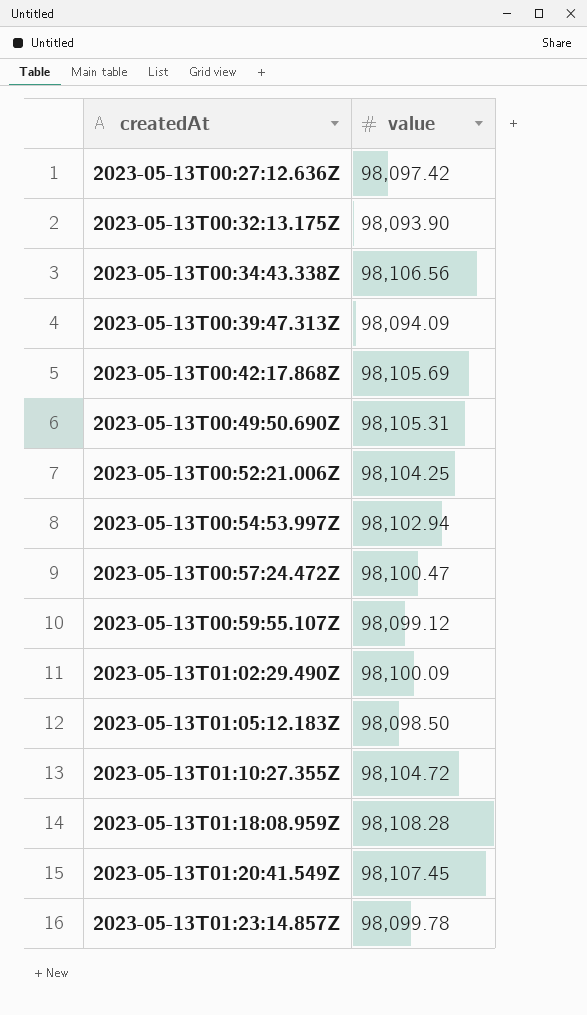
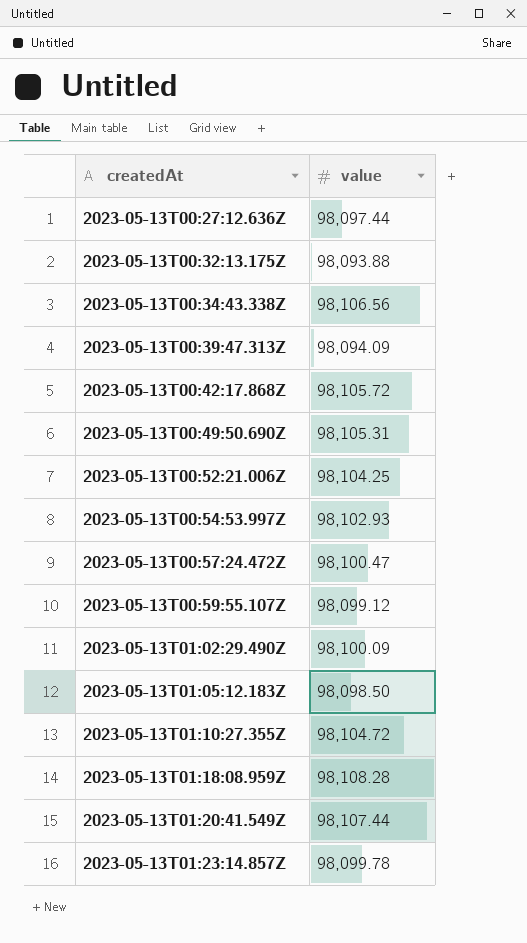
2023-05-13T00:27:12.636Z | value: 98,097.42 -> 98,097.44
2023-05-13T00:32:13.175Z | value: 98,093.90 -> 98,093.88
2023-05-13T00:42:17.868Z | value: 98,105.69 -> 98,105.72
2023-05-13T00:54:53.997Z | value: 98,102.94 -> 98,102.93
2023-05-13T01:20:41.549Z | value: 98,107.45 -> 98,107.44

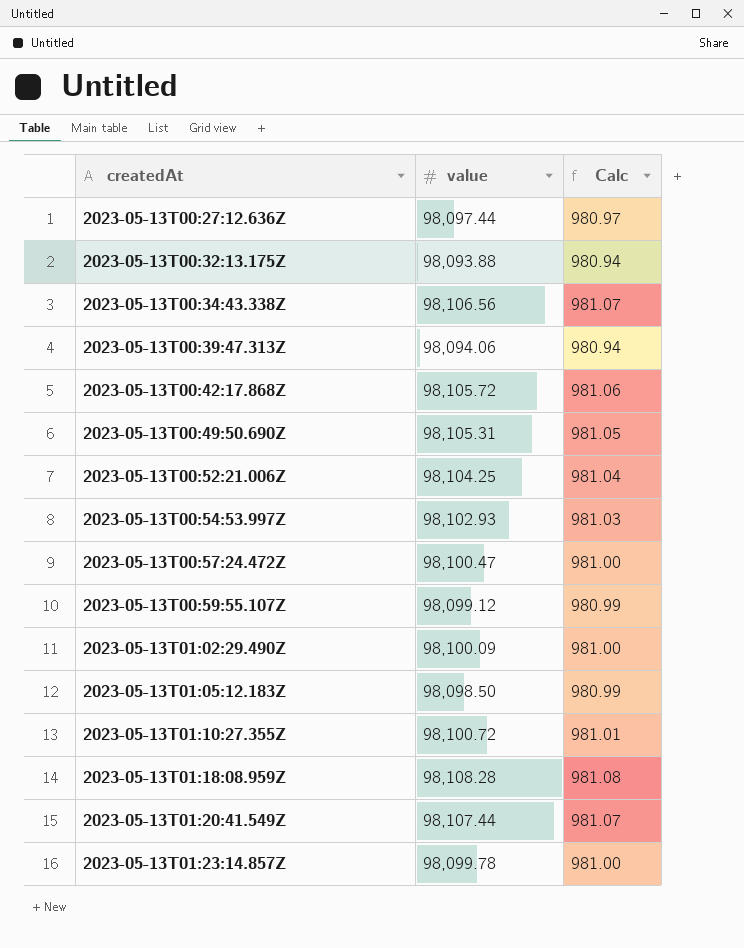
column Calc | formula: none -> [value] * 0.01
2023-05-13T00:39:47.313Z | value: 98,094.09 -> 98,094.06
2023-05-13T01:10:27.355Z | value: 98,104.72 -> 98,100.72

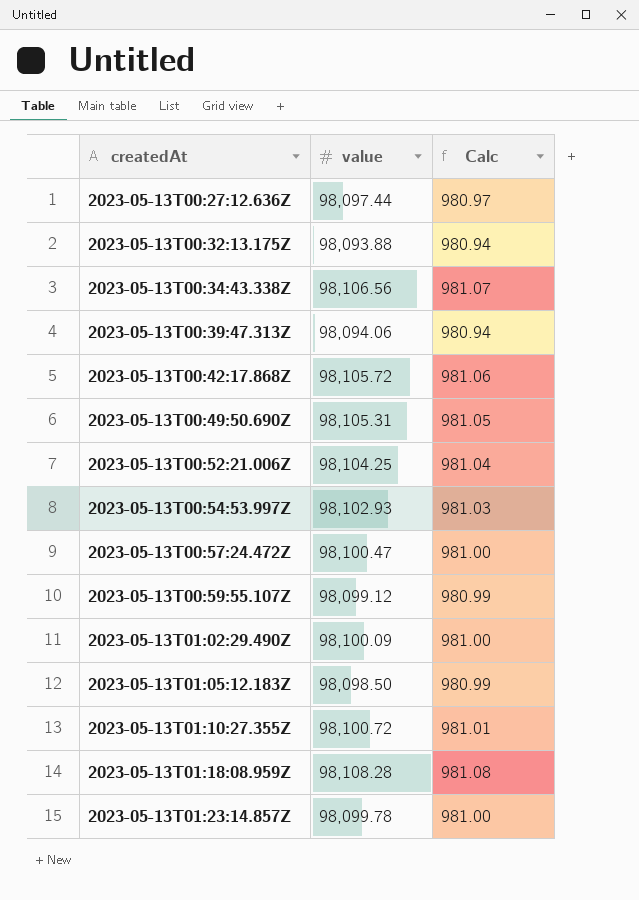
row 2023-05-13T01:20:41.549Z: 98,107.44 | 981.07 -> none

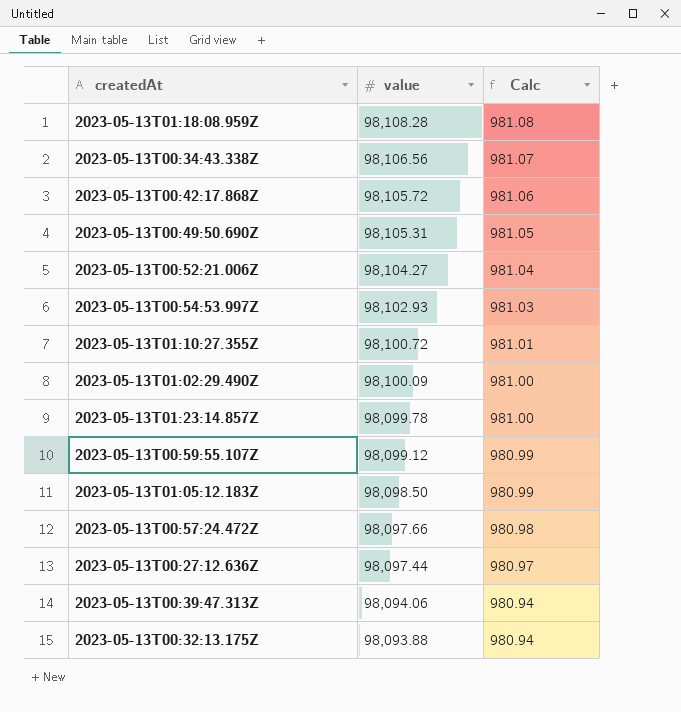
row order: createdAt ascending -> value descending
2023-05-13T00:52:21.006Z | value: 98,104.25 -> 98,104.27
2023-05-13T00:57:24.472Z | value: 98,100.47 -> 98,097.66
2023-05-13T00:57:24.472Z | Calc: 981.00 -> 980.98

